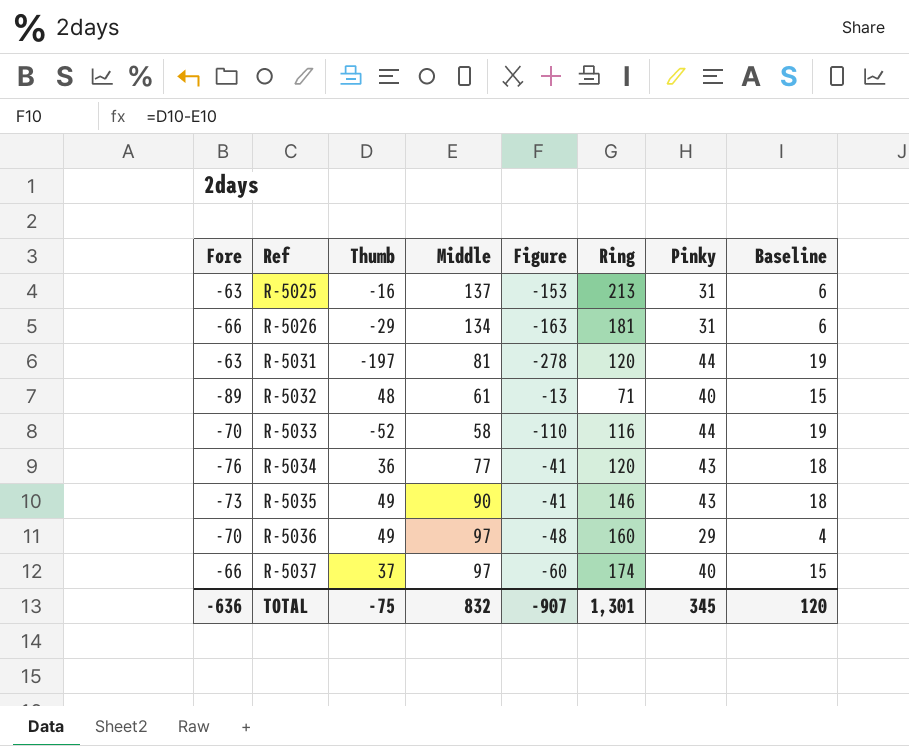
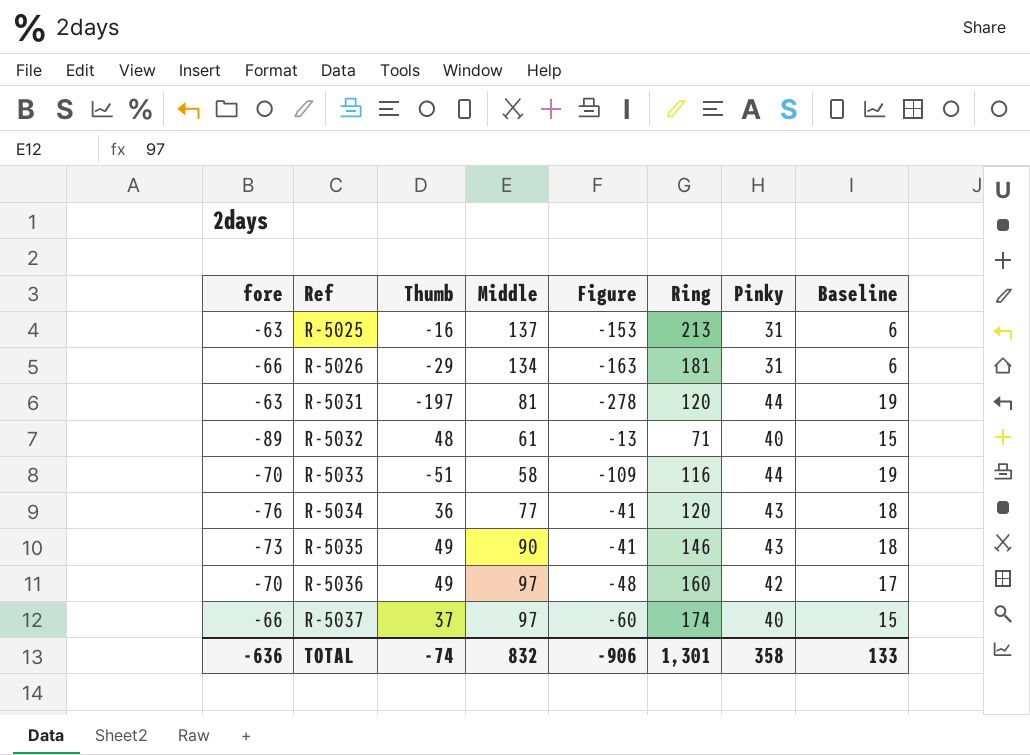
column name: Fore -> fore
R-5033 | Thumb: -52 -> -51
R-5033 | Figure: -110 -> -109
R-5036 | Pinky: 29 -> 42
R-5036 | Baseline: 4 -> 17
TOTAL | Thumb: -75 -> -74
TOTAL | Figure: -907 -> -906
TOTAL | Pinky: 345 -> 358
TOTAL | Baseline: 120 -> 133

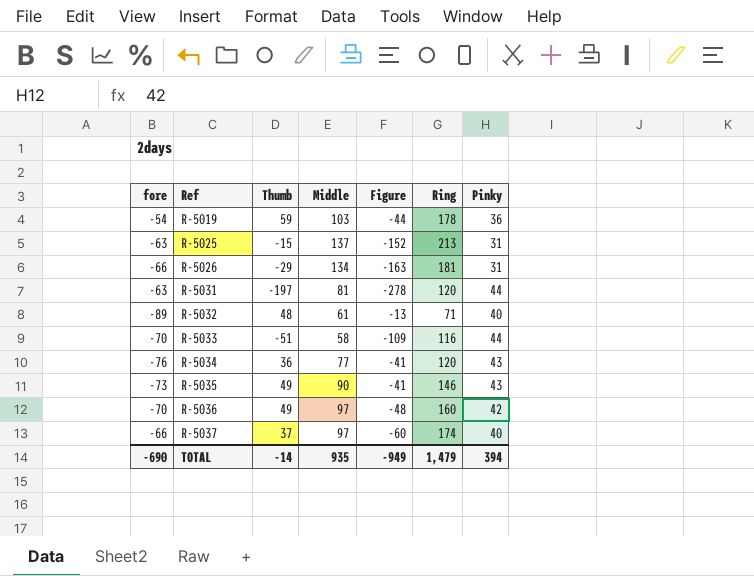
column Baseline | formula: [Pinky] - 25 -> none
row R-5019: none -> -54 | 59 | 103 | -44 | 178 | 36
R-5025 | Thumb: -16 -> -15
R-5025 | Figure: -153 -> -152
TOTAL | fore: -636 -> -690
TOTAL | Thumb: -74 -> -14
TOTAL | Middle: 832 -> 935
TOTAL | Figure: -906 -> -949
TOTAL | Ring: 1,301 -> 1,479
TOTAL | Pinky: 358 -> 394

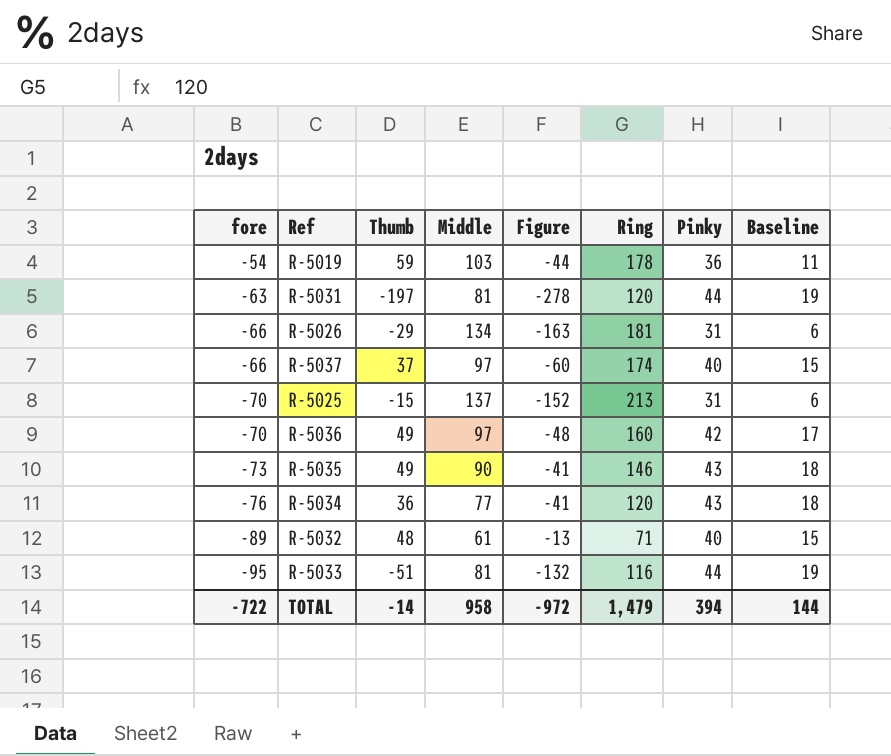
row order: Ref ascending -> fore descending
column Baseline | formula: none -> [Pinky] - 25
R-5025 | fore: -63 -> -70
R-5033 | fore: -70 -> -95
R-5033 | Middle: 58 -> 81
R-5033 | Figure: -109 -> -132
TOTAL | fore: -690 -> -722
TOTAL | Middle: 935 -> 958
TOTAL | Figure: -949 -> -972

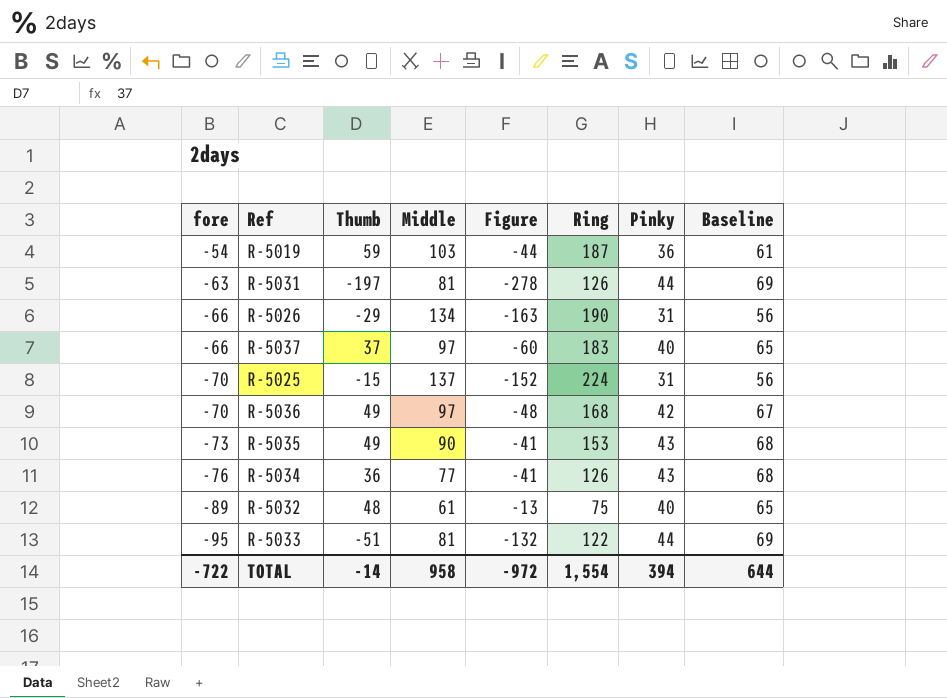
column Baseline | formula: [Pinky] - 25 -> [Pinky] + 25
R-5019 | Ring: 178 -> 187
R-5031 | Ring: 120 -> 126
R-5026 | Ring: 181 -> 190
R-5037 | Ring: 174 -> 183
R-5025 | Ring: 213 -> 224
R-5036 | Ring: 160 -> 168
R-5035 | Ring: 146 -> 153
R-5034 | Ring: 120 -> 126
R-5032 | Ring: 71 -> 75
R-5033 | Ring: 116 -> 122
TOTAL | Ring: 1,479 -> 1,554
TOTAL | Baseline: 144 -> 644

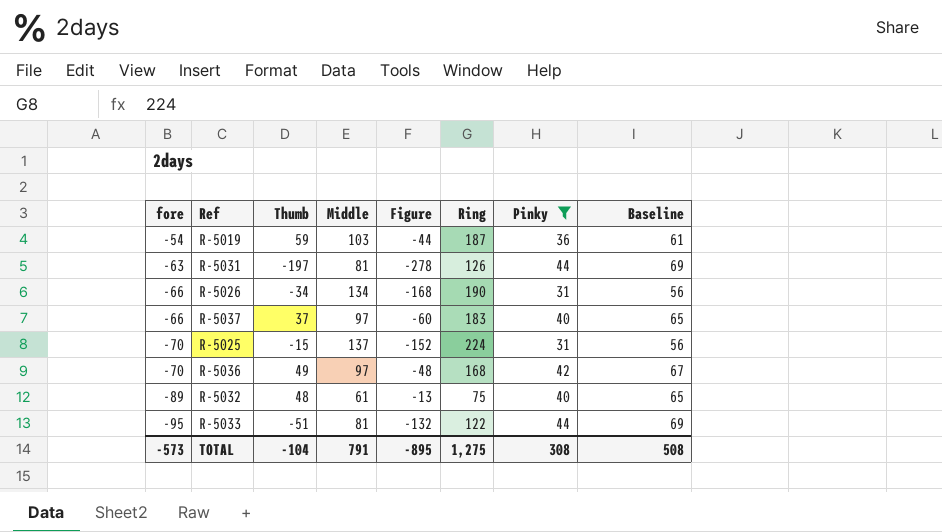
filter: none -> Pinky != 43
R-5026 | Thumb: -29 -> -34
R-5026 | Figure: -163 -> -168
TOTAL | fore: -722 -> -573
TOTAL | Thumb: -14 -> -104
TOTAL | Middle: 958 -> 791
TOTAL | Figure: -972 -> -895
TOTAL | Ring: 1,554 -> 1,275
TOTAL | Pinky: 394 -> 308
TOTAL | Baseline: 644 -> 508

